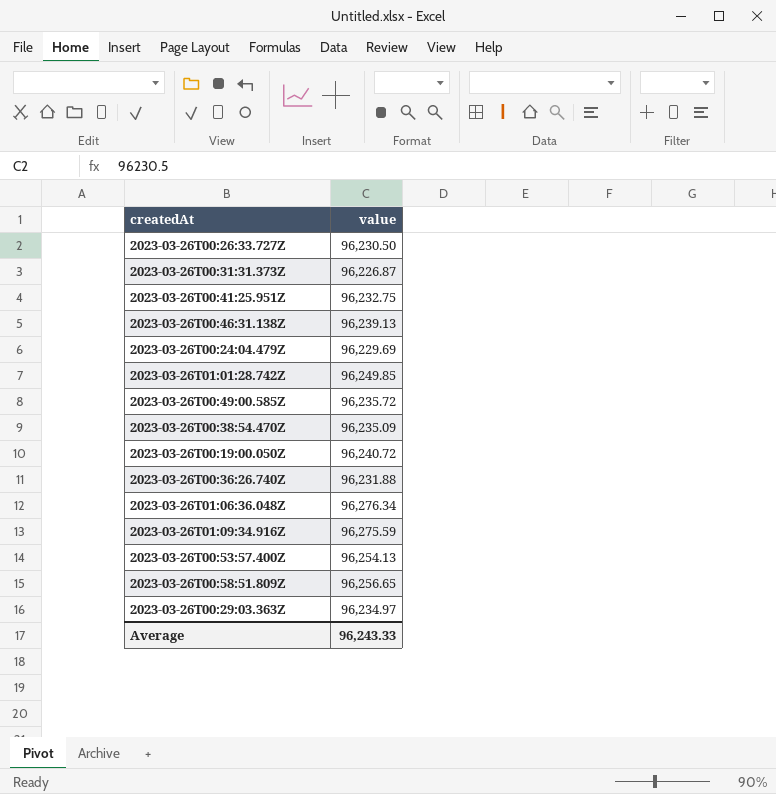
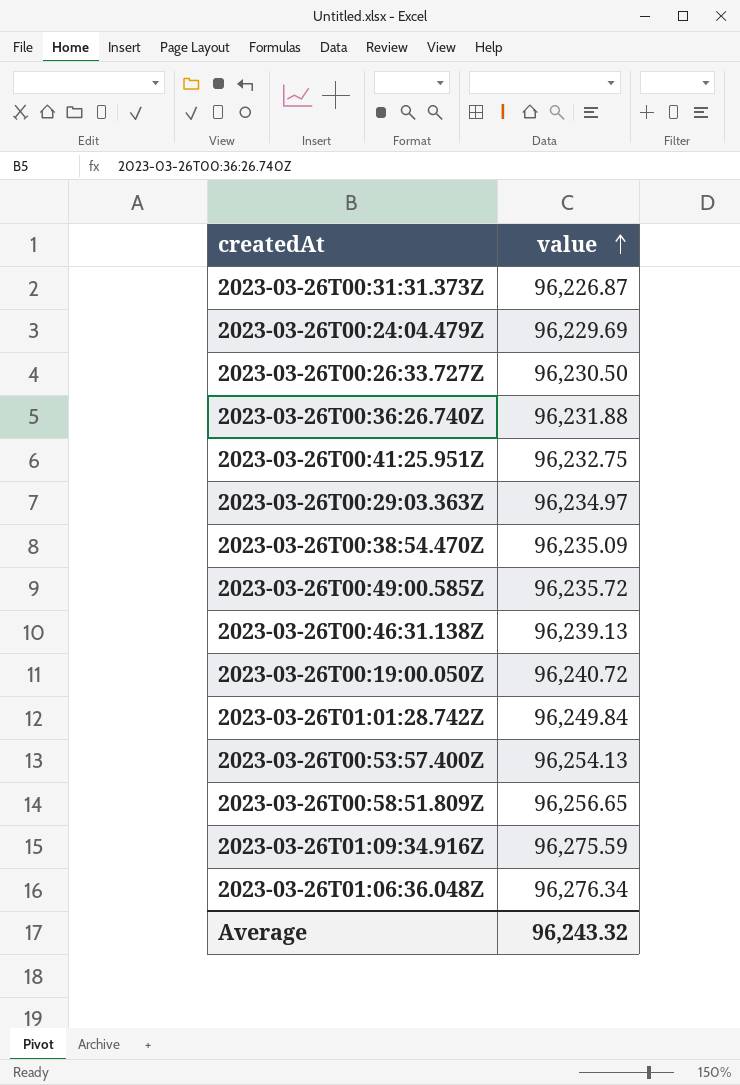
row order: none -> value ascending
2023-03-26T01:01:28.742Z | value: 96,249.85 -> 96,249.84
Average | value: 96,243.33 -> 96,243.32

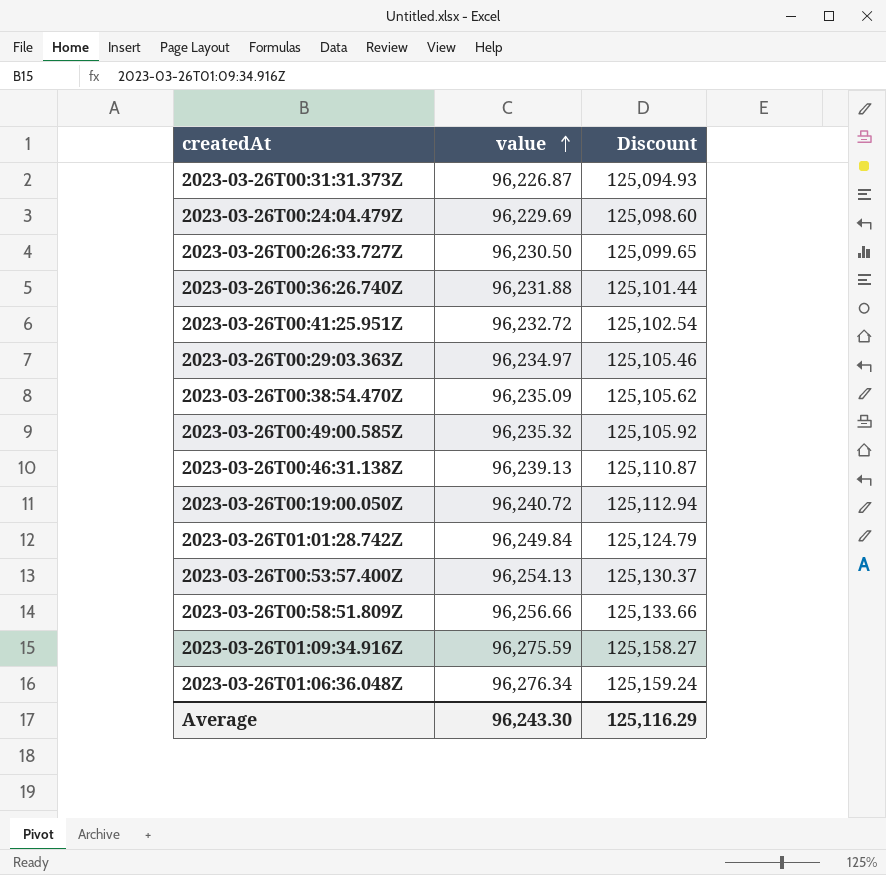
column Discount | formula: none -> [value] * 1.3
2023-03-26T00:41:25.951Z | value: 96,232.75 -> 96,232.72
2023-03-26T00:49:00.585Z | value: 96,235.72 -> 96,235.32
2023-03-26T00:58:51.809Z | value: 96,256.65 -> 96,256.66
Average | value: 96,243.32 -> 96,243.30

